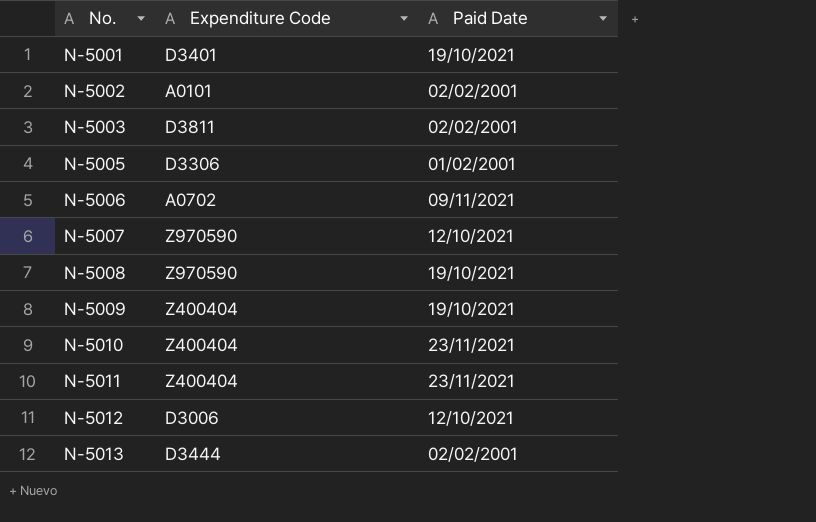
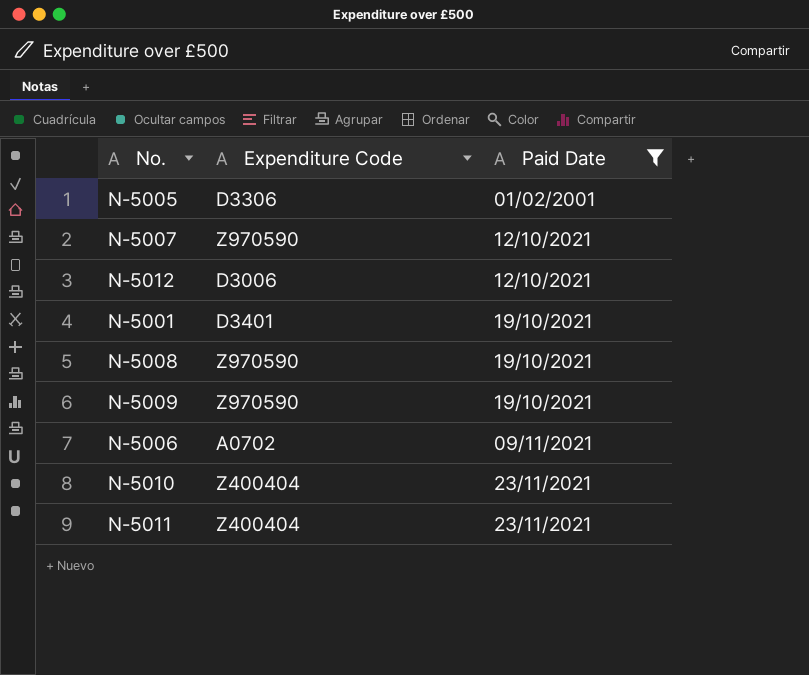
filter: none -> Paid Date != 02/02/2001
row order: No. ascending -> Paid Date ascending
N-5009 | Expenditure Code: Z400404 -> Z970590

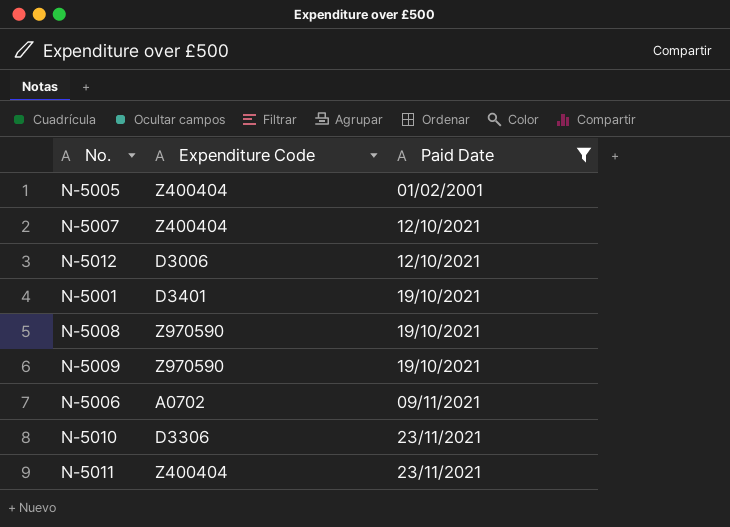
N-5005 | Expenditure Code: D3306 -> Z400404
N-5007 | Expenditure Code: Z970590 -> Z400404
N-5010 | Expenditure Code: Z400404 -> D3306

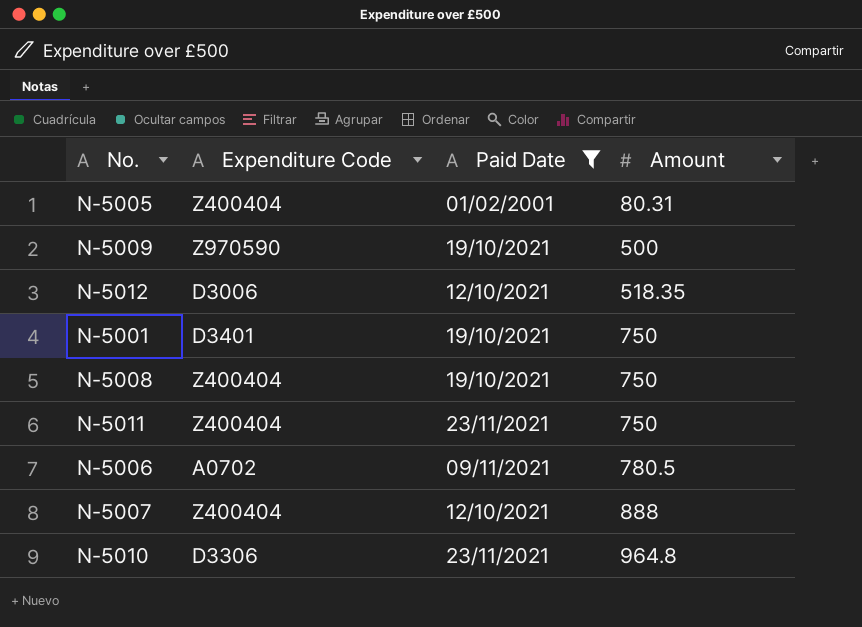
row order: Paid Date ascending -> Amount ascending
column Amount | position: none -> 4
N-5008 | Expenditure Code: Z970590 -> Z400404

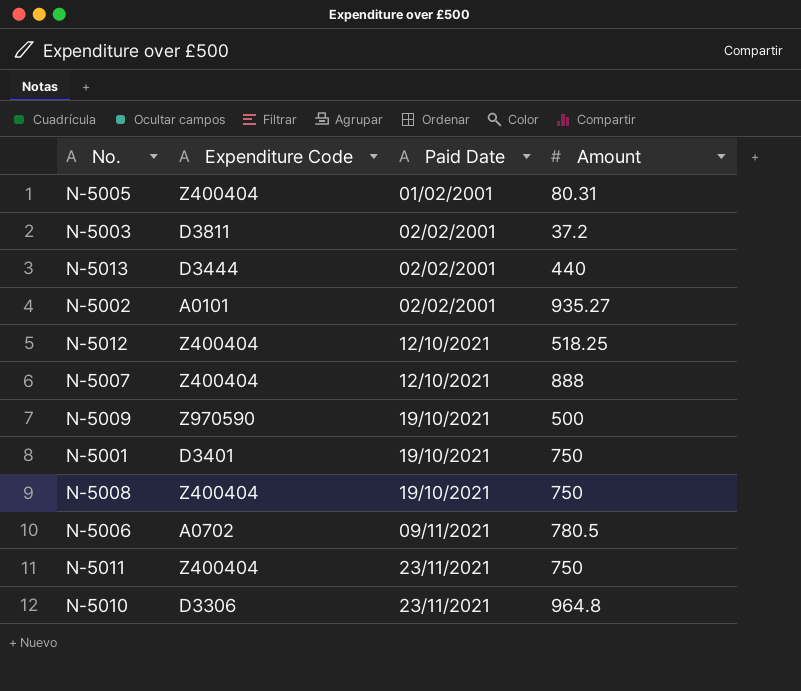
filter: Paid Date != 02/02/2001 -> none
row order: Amount ascending -> Paid Date ascending
N-5012 | Expenditure Code: D3006 -> Z400404
N-5012 | Amount: 518.35 -> 518.25

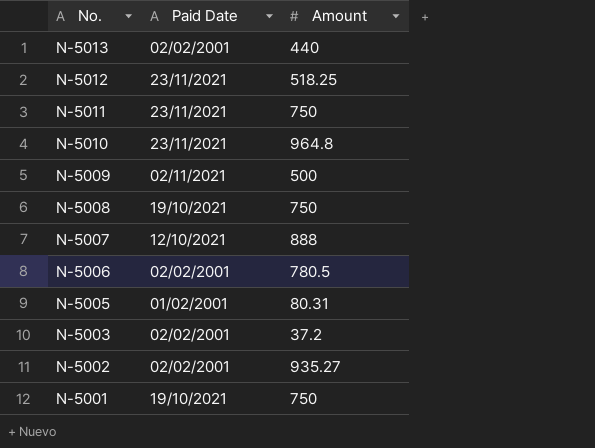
row order: Paid Date ascending -> No. descending
column Expenditure Code | position: 2 -> none
N-5012 | Paid Date: 12/10/2021 -> 23/11/2021
N-5009 | Paid Date: 19/10/2021 -> 02/11/2021
N-5006 | Paid Date: 09/11/2021 -> 02/02/2001

